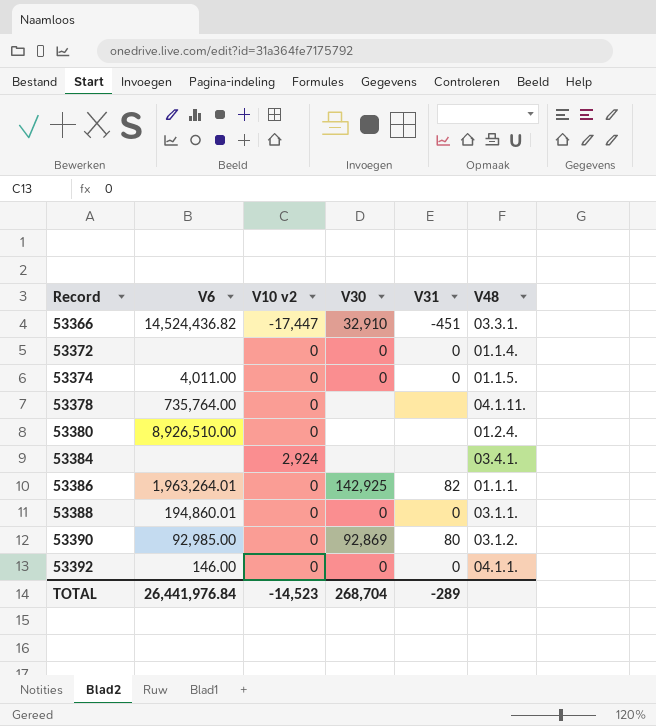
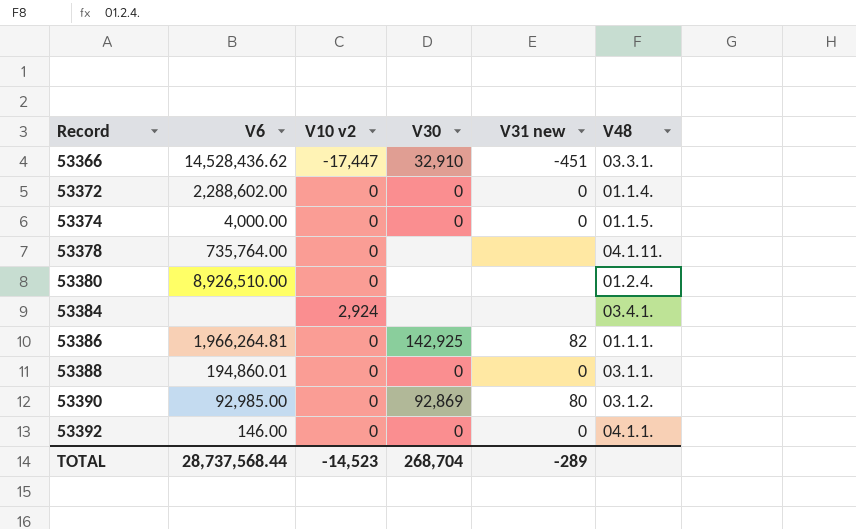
column name: V31 -> V31 new
53366 | V6: 14,524,436.82 -> 14,528,436.62
53372 | V6: none -> 2,288,602.00
53374 | V6: 4,011.00 -> 4,000.00
53386 | V6: 1,963,264.01 -> 1,966,264.81
TOTAL | V6: 26,441,976.84 -> 28,737,568.44

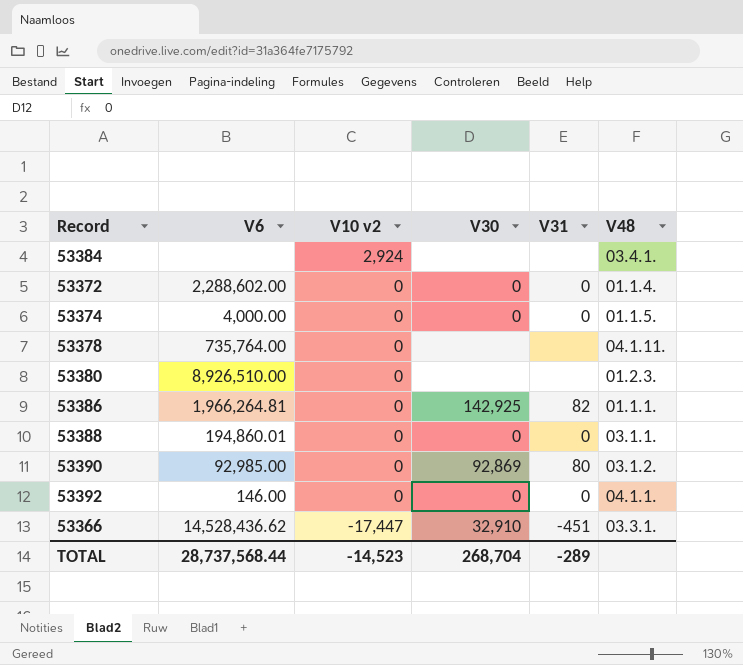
row order: Record ascending -> V10 v2 descending
column name: V31 new -> V31
53380 | V48: 01.2.4. -> 01.2.3.

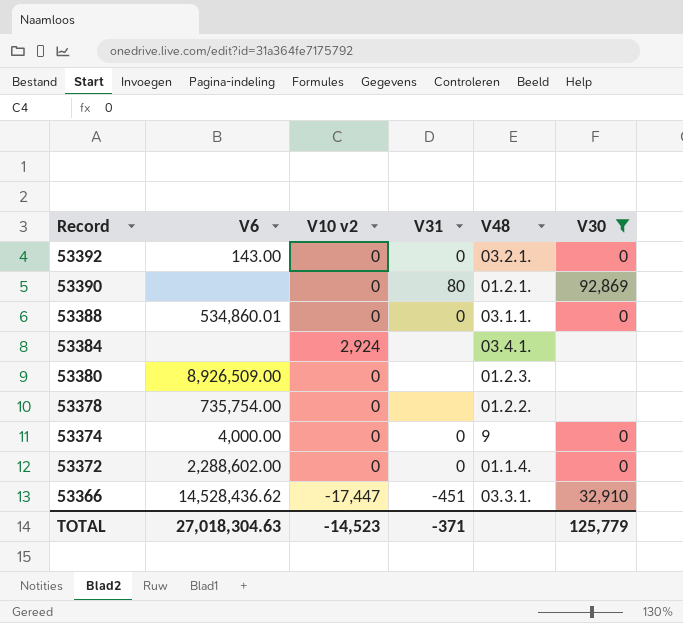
filter: none -> V30 != 142,925
row order: V10 v2 descending -> Record descending
column V30 | position: 4 -> 6
53392 | V6: 146.00 -> 143.00
53392 | V48: 04.1.1. -> 03.2.1.
53390 | V6: 92,985.00 -> none
53390 | V48: 03.1.2. -> 01.2.1.
53388 | V6: 194,860.01 -> 534,860.01
53380 | V6: 8,926,510.00 -> 8,926,509.00
53378 | V6: 735,764.00 -> 735,754.00
53378 | V48: 04.1.11. -> 01.2.2.
53374 | V48: 01.1.5. -> 9
TOTAL | V6: 28,737,568.44 -> 27,018,304.63
TOTAL | V31: -289 -> -371
TOTAL | V30: 268,704 -> 125,779

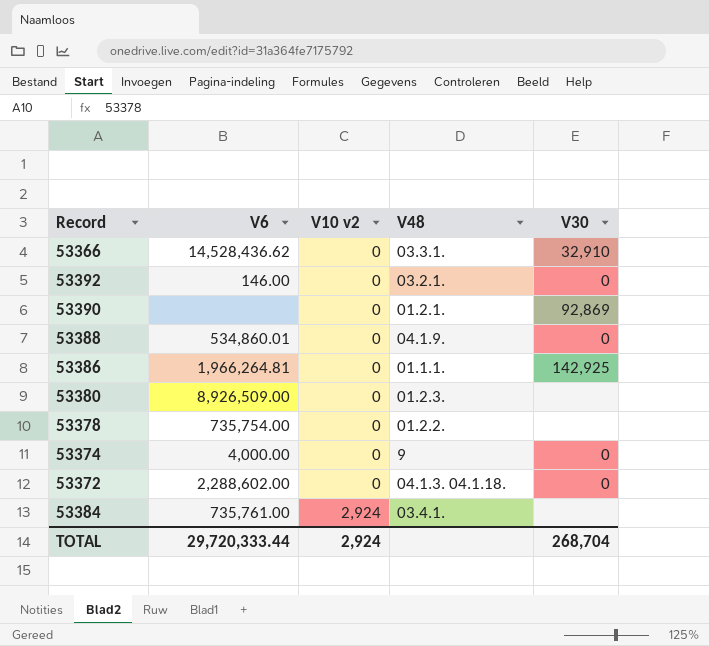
filter: V30 != 142,925 -> none
row order: Record descending -> V10 v2 ascending
column V31 | position: 4 -> none
53366 | V10 v2: -17,447 -> 0
53392 | V6: 143.00 -> 146.00
53388 | V48: 03.1.1. -> 04.1.9.
53372 | V48: 01.1.4. -> 04.1.3. 04.1.18.
53384 | V6: none -> 735,761.00
TOTAL | V6: 27,018,304.63 -> 29,720,333.44
TOTAL | V10 v2: -14,523 -> 2,924
TOTAL | V30: 125,779 -> 268,704

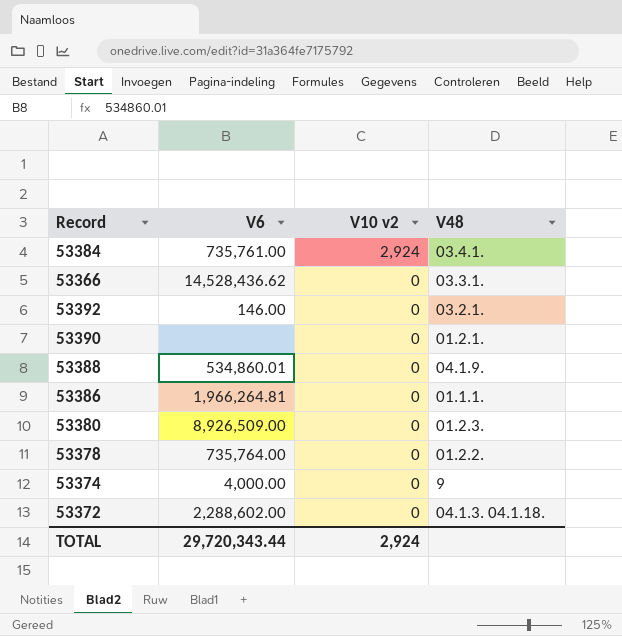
row order: V10 v2 ascending -> V10 v2 descending
column V30 | position: 5 -> none
53378 | V6: 735,754.00 -> 735,764.00
TOTAL | V6: 29,720,333.44 -> 29,720,343.44

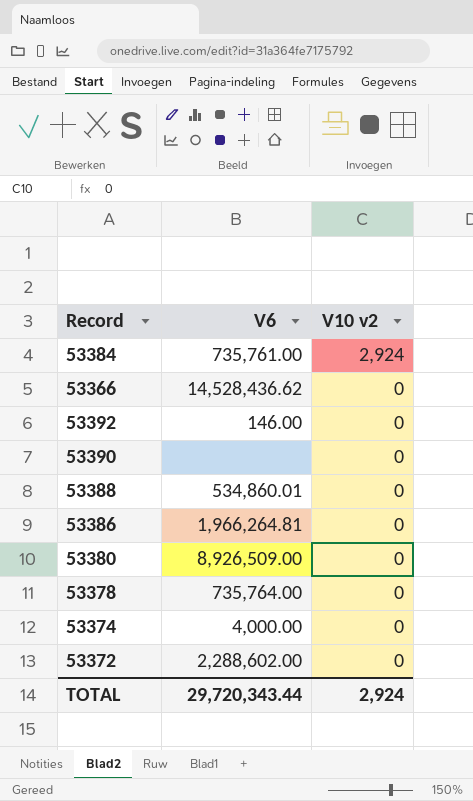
column V48 | position: 4 -> none

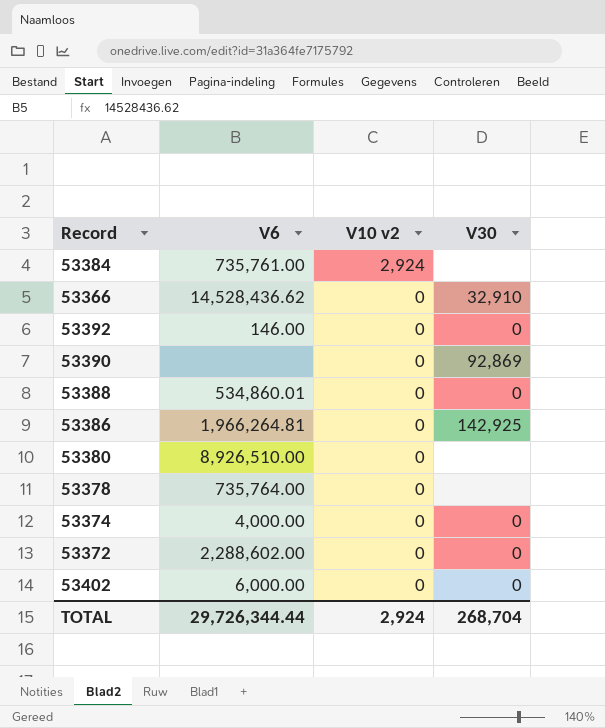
column V30 | position: none -> 4
53380 | V6: 8,926,509.00 -> 8,926,510.00
row 53402: none -> 6,000.00 | 0 | 0
TOTAL | V6: 29,720,343.44 -> 29,726,344.44

